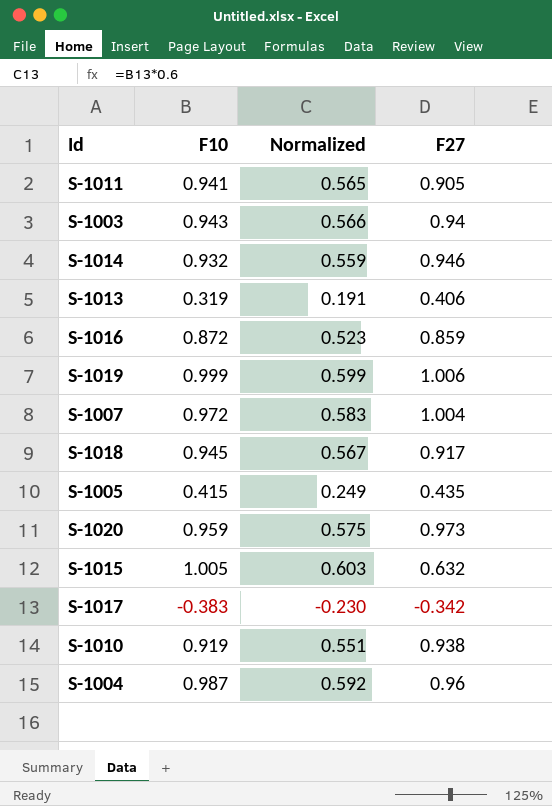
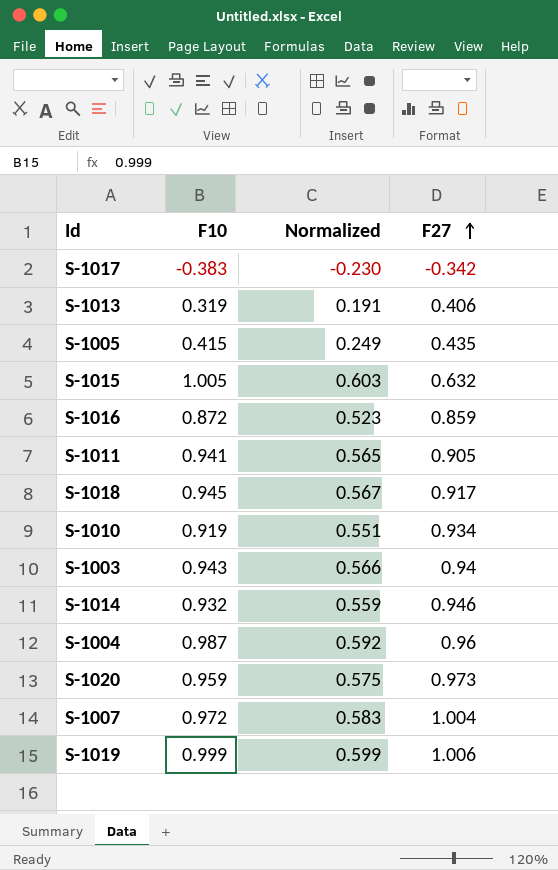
row order: none -> F27 ascending
S-1010 | F27: 0.938 -> 0.934

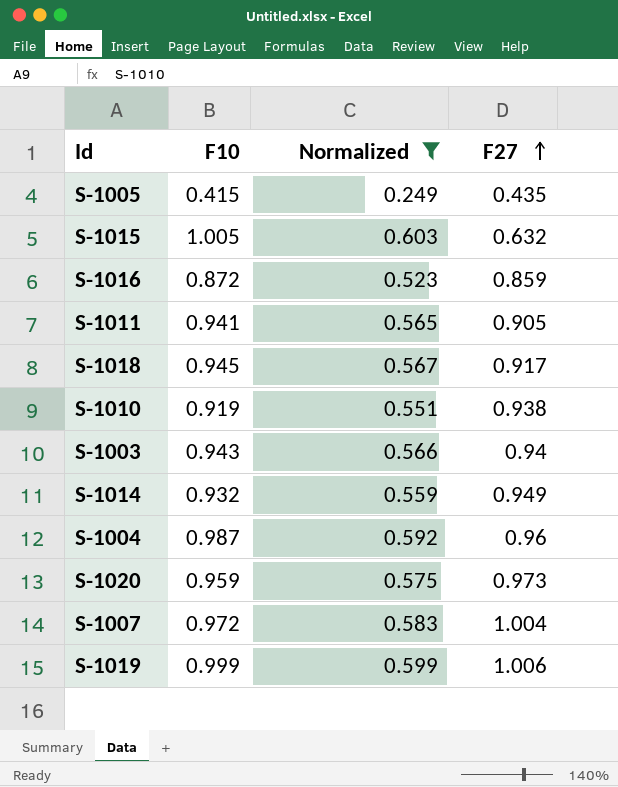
filter: none -> Normalized >= 0.249
S-1010 | F27: 0.934 -> 0.938
S-1014 | F27: 0.946 -> 0.949

